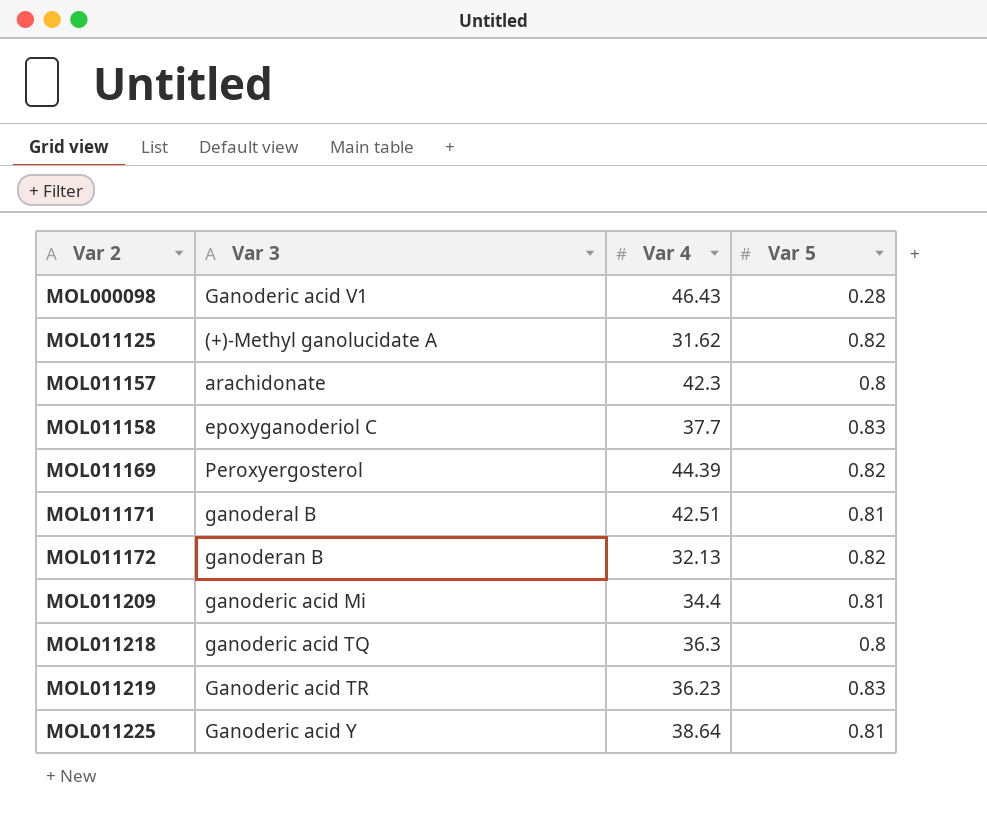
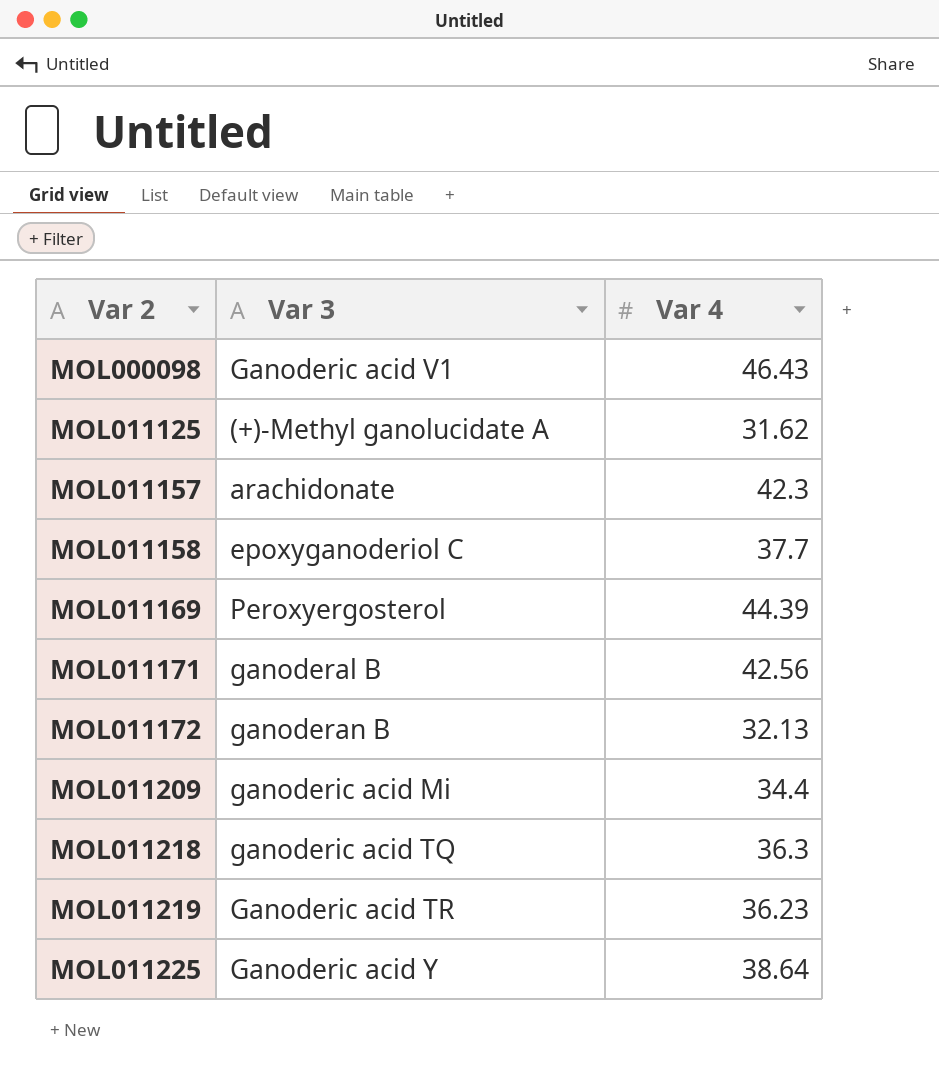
column Var 5 | position: 4 -> none
MOL011171 | Var 4: 42.51 -> 42.56

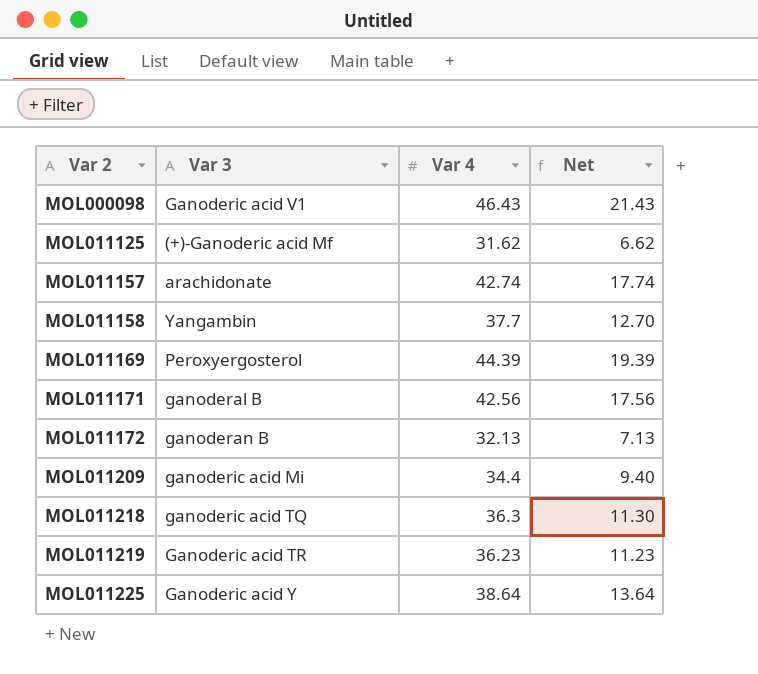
column Net | formula: none -> [Var 4] - 25
MOL011125 | Var 3: (+)-Methyl ganolucidate A -> (+)-Ganoderic acid Mf
MOL011157 | Var 4: 42.3 -> 42.74
MOL011158 | Var 3: epoxyganoderiol C -> Yangambin

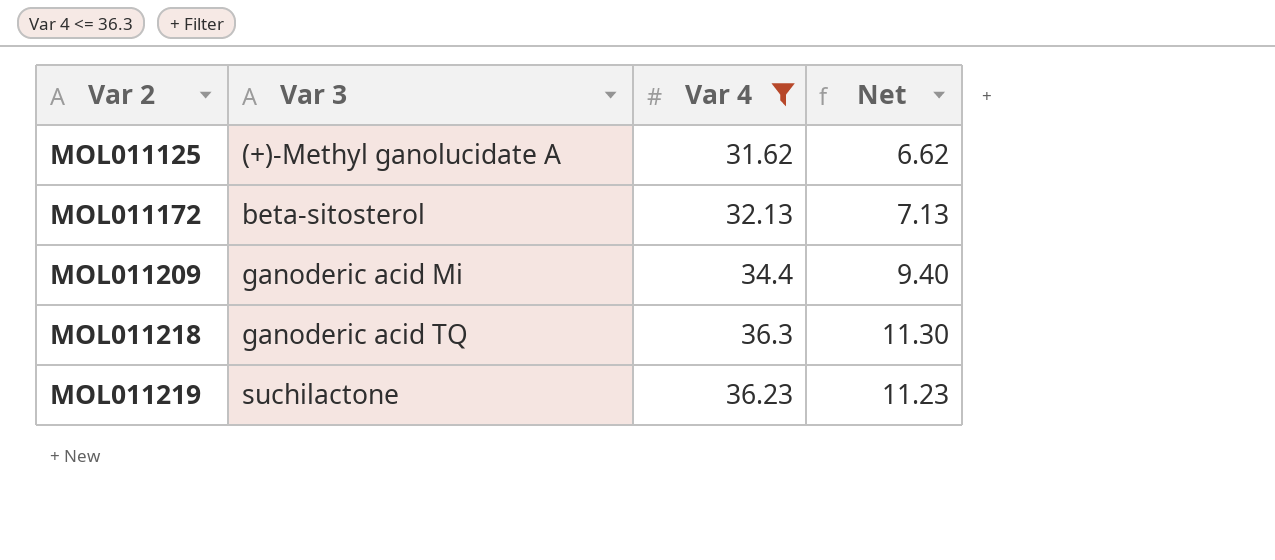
filter: none -> Var 4 <= 36.3
MOL011125 | Var 3: (+)-Ganoderic acid Mf -> (+)-Methyl ganolucidate A
MOL011172 | Var 3: ganoderan B -> beta-sitosterol
MOL011219 | Var 3: Ganoderic acid TR -> suchilactone

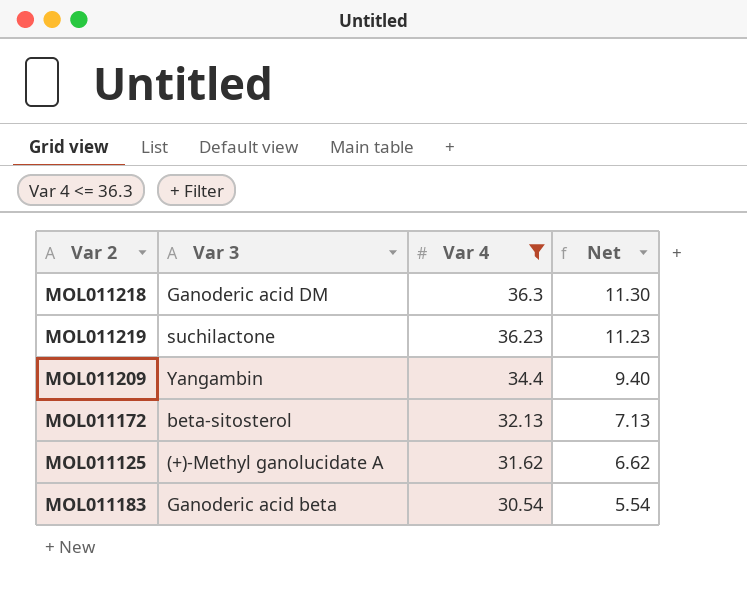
row order: Var 2 ascending -> Var 4 descending
MOL011218 | Var 3: ganoderic acid TQ -> Ganoderic acid DM
MOL011209 | Var 3: ganoderic acid Mi -> Yangambin
row MOL011183: none -> Ganoderic acid beta | 30.54 | 5.54

